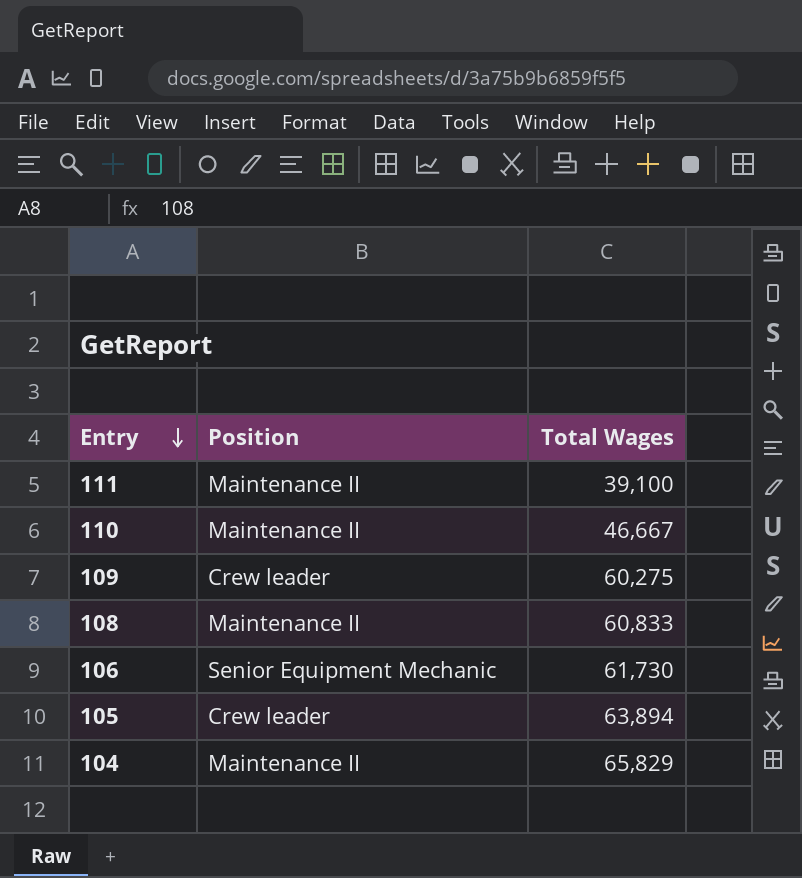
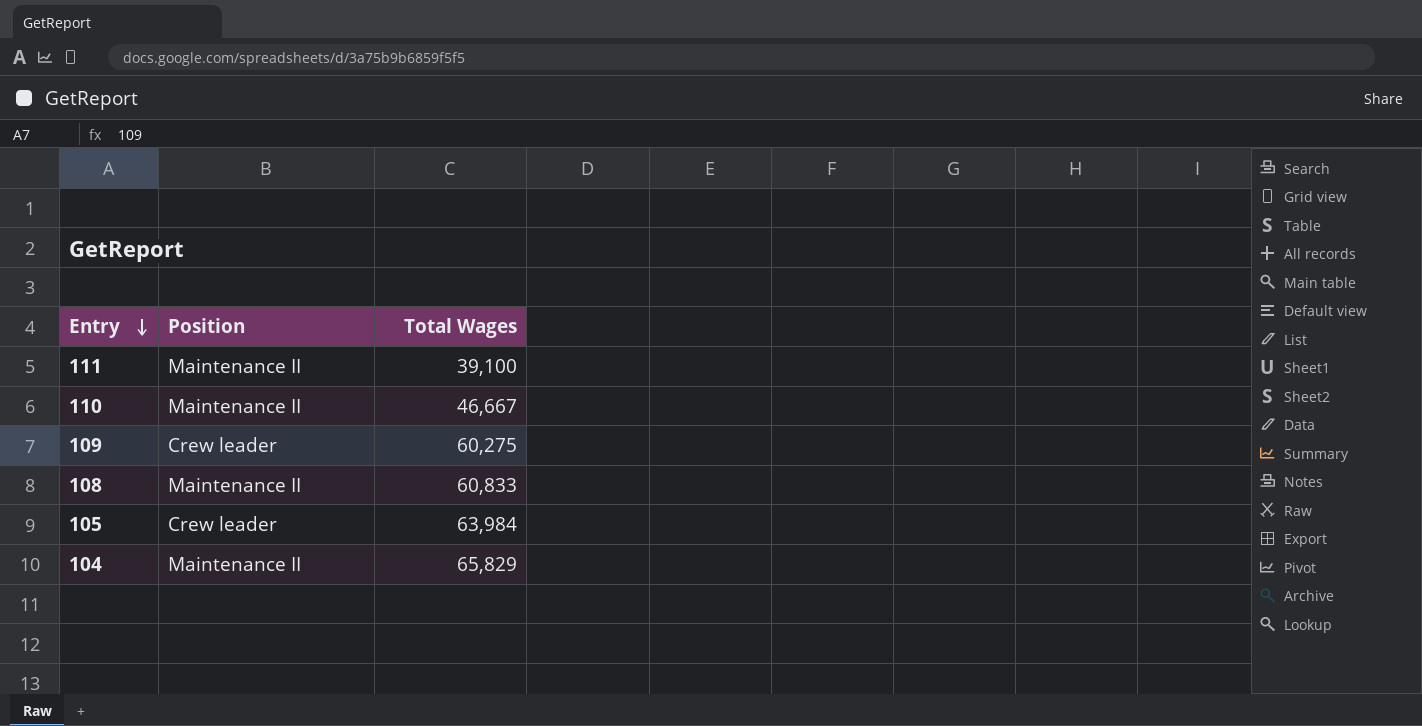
row 106: Senior Equipment Mechanic | 61,730 -> none
105 | Total Wages: 63,894 -> 63,984

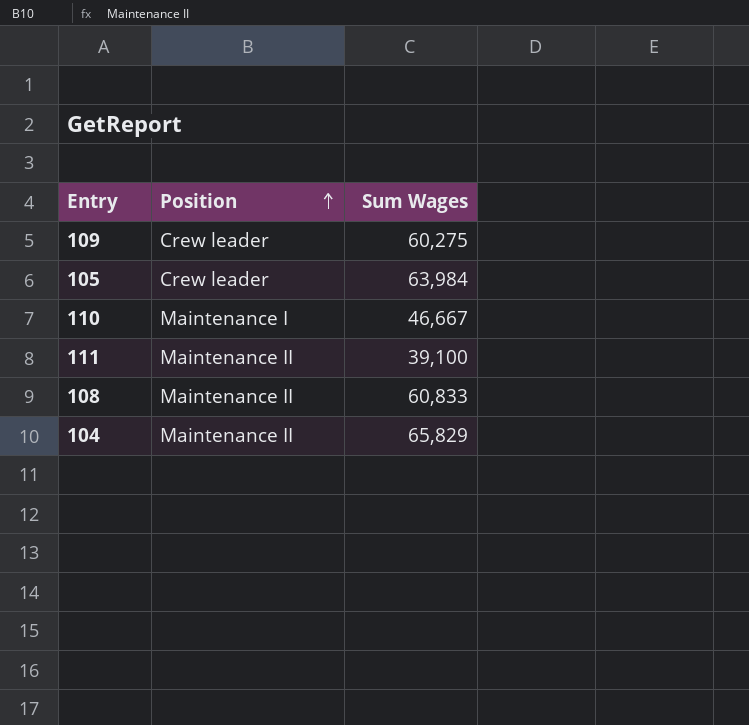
row order: Entry descending -> Position ascending
column name: Total Wages -> Sum Wages
110 | Position: Maintenance II -> Maintenance I

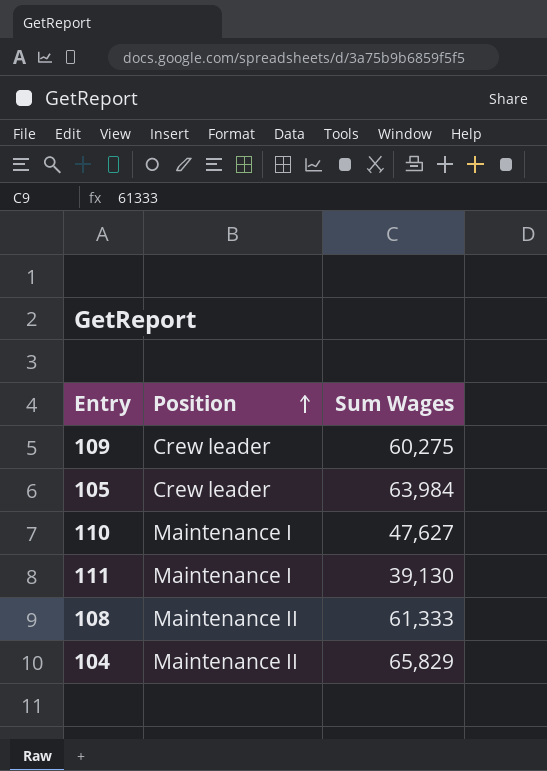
110 | Sum Wages: 46,667 -> 47,627
111 | Position: Maintenance II -> Maintenance I
111 | Sum Wages: 39,100 -> 39,130
108 | Sum Wages: 60,833 -> 61,333

